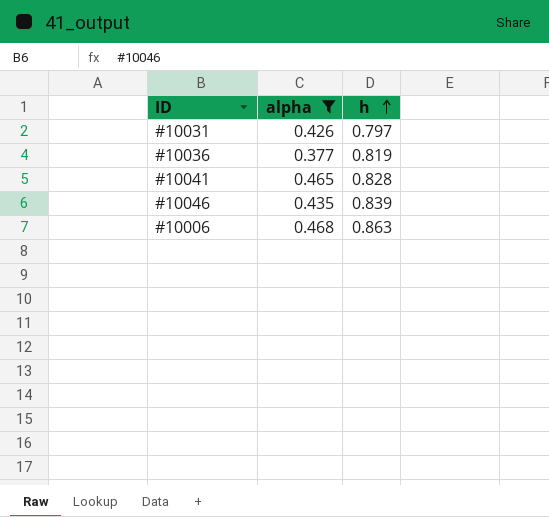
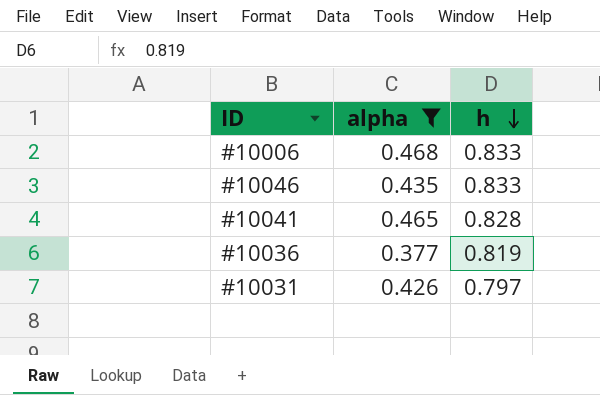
row order: h ascending -> h descending
#10006 | h: 0.863 -> 0.833
#10046 | h: 0.839 -> 0.833

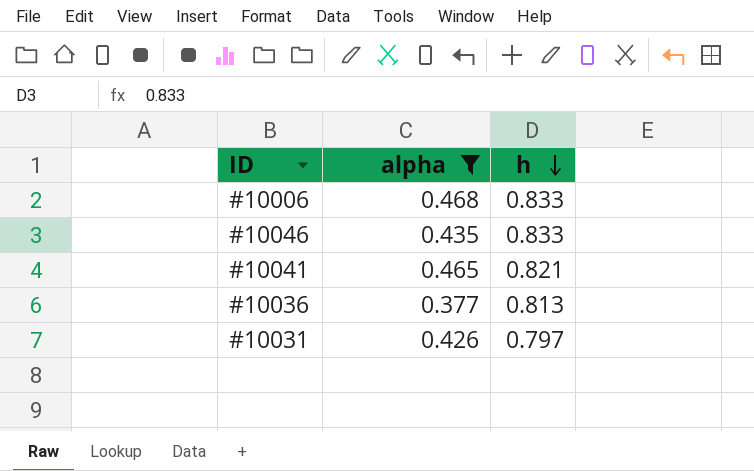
#10041 | h: 0.828 -> 0.821
#10036 | h: 0.819 -> 0.813

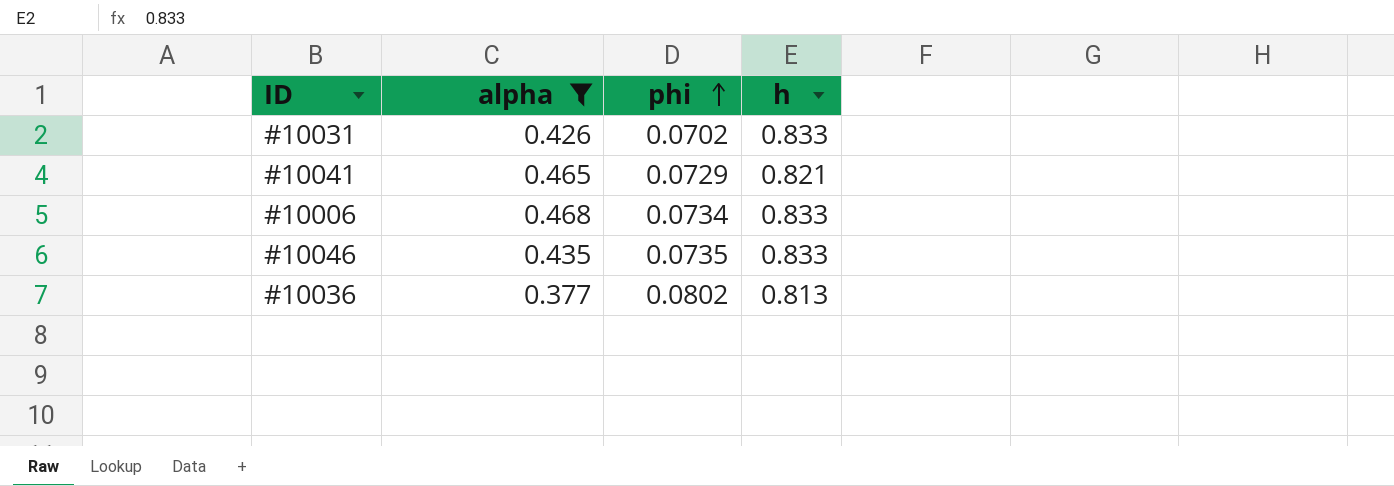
row order: h descending -> phi ascending
column phi | position: none -> 3
#10031 | h: 0.797 -> 0.833

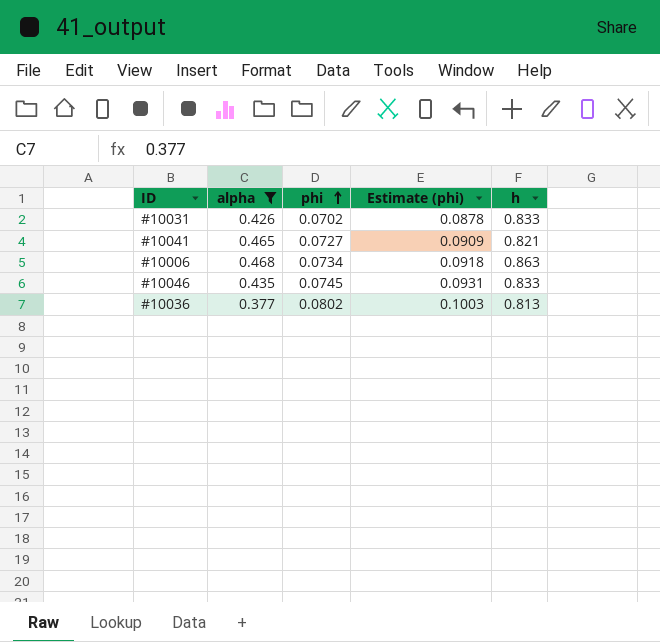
column Estimate (phi) | formula: none -> [phi] * 1.25
#10041 | phi: 0.0729 -> 0.0727
#10006 | h: 0.833 -> 0.863
#10046 | phi: 0.0735 -> 0.0745

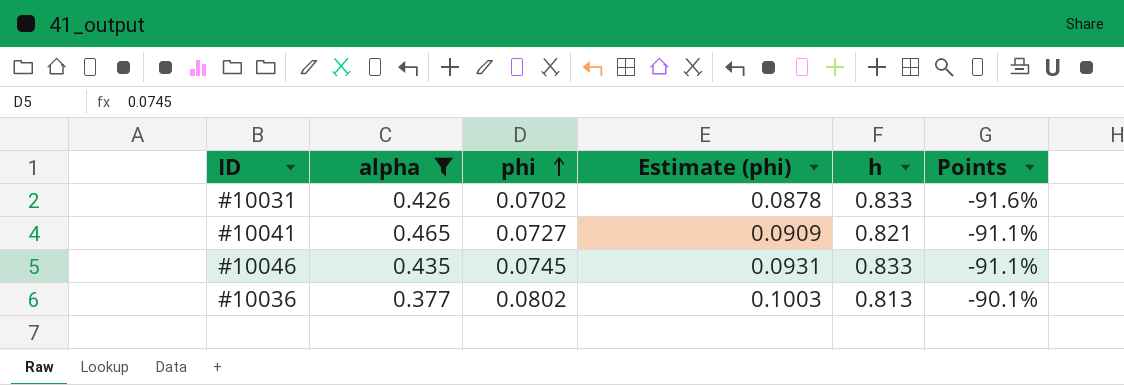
column Points | formula: none -> ([phi] - [h]) / [h]
row #10006: 0.468 | 0.0734 | 0.0918 | 0.863 -> none

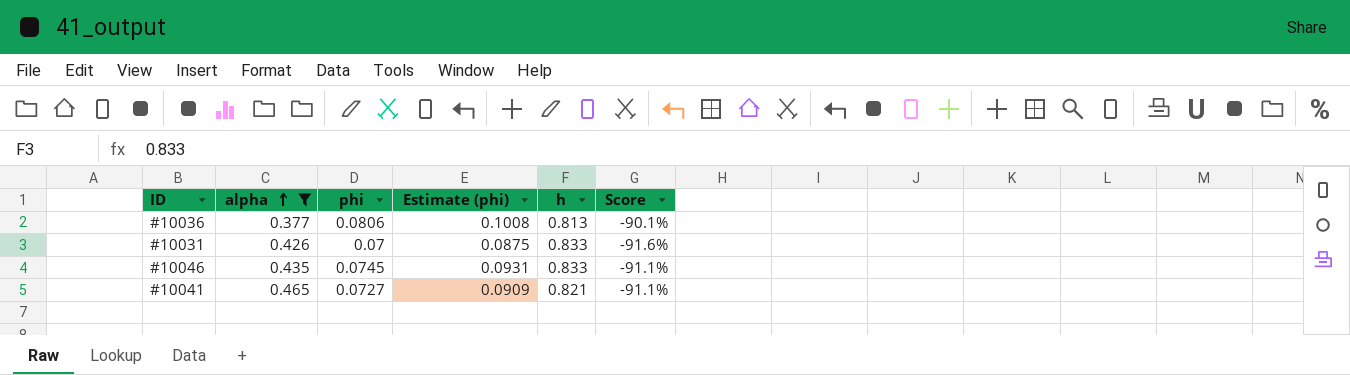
row order: phi ascending -> alpha ascending
column name: Points -> Score
#10036 | phi: 0.0802 -> 0.0806
#10036 | Estimate (phi): 0.1003 -> 0.1008
#10031 | phi: 0.0702 -> 0.07
#10031 | Estimate (phi): 0.0878 -> 0.0875

